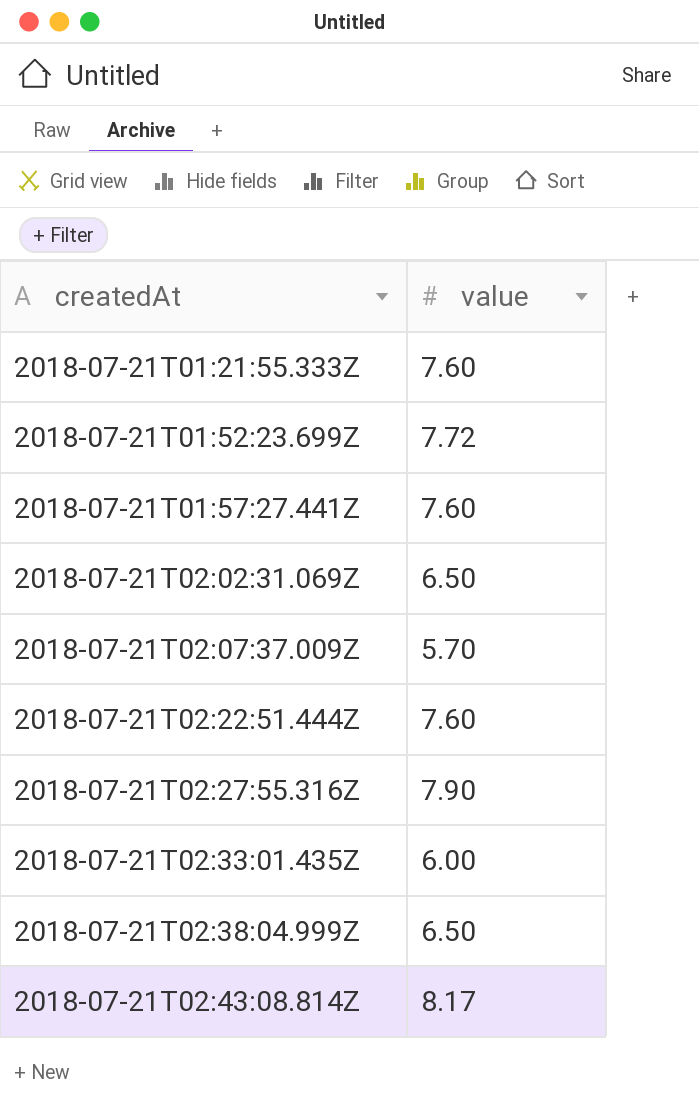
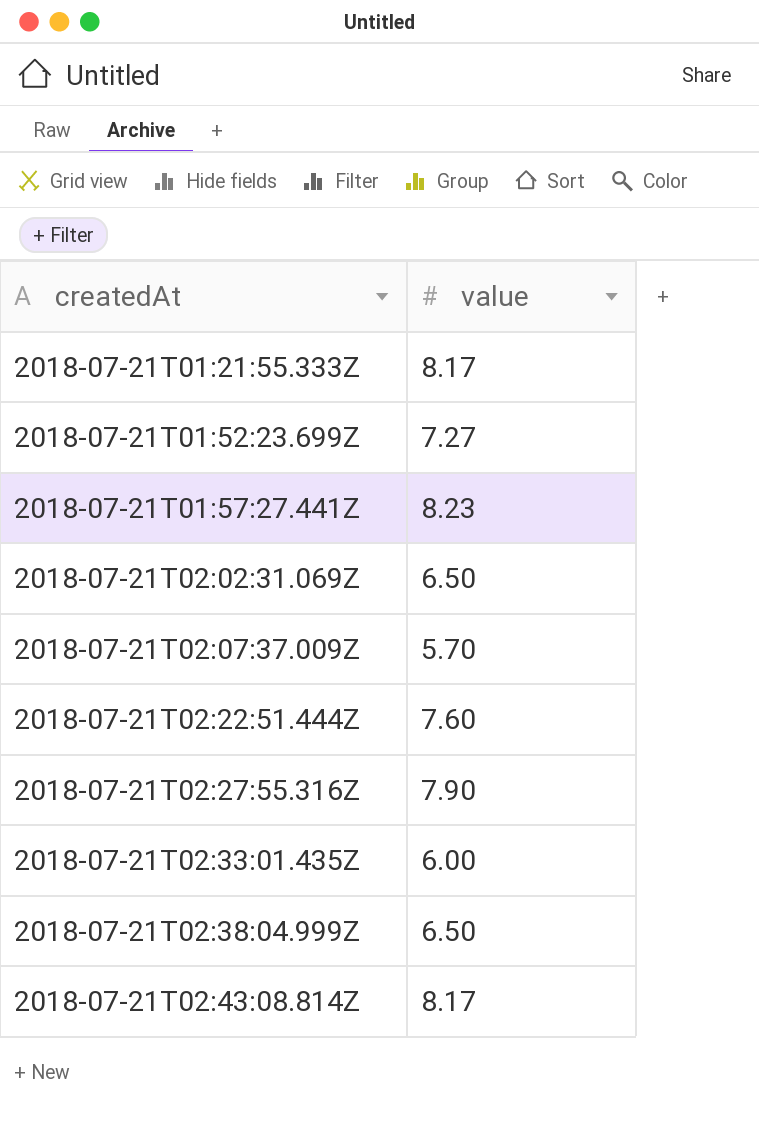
2018-07-21T01:21:55.333Z | value: 7.60 -> 8.17
2018-07-21T01:52:23.699Z | value: 7.72 -> 7.27
2018-07-21T01:57:27.441Z | value: 7.60 -> 8.23

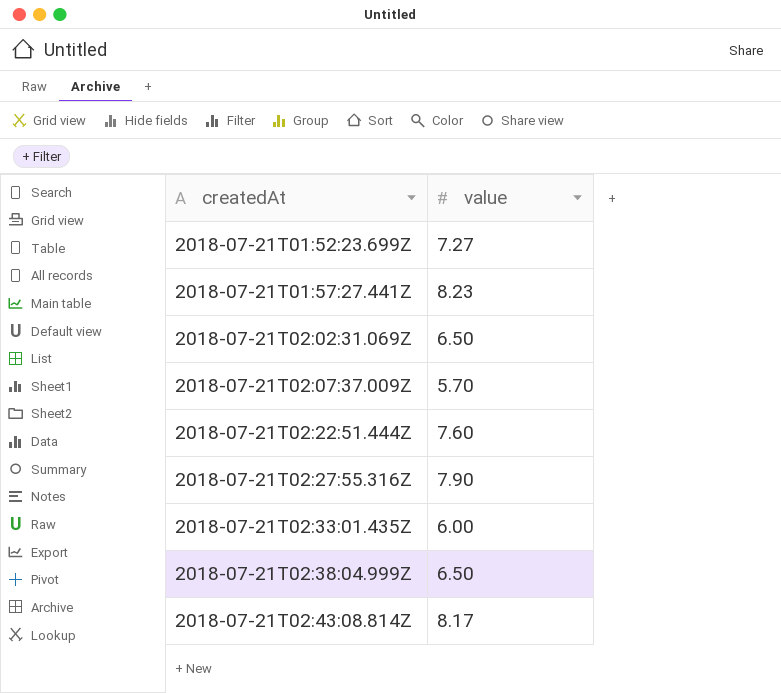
row 2018-07-21T01:21:55.333Z: 8.17 -> none

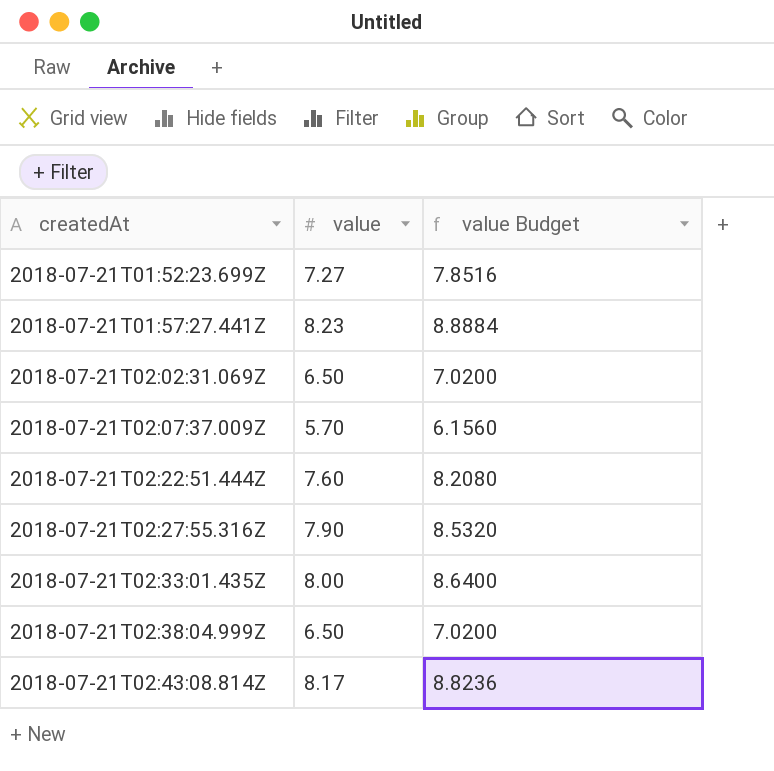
column value Budget | formula: none -> [value] * 1.08
2018-07-21T02:33:01.435Z | value: 6.00 -> 8.00

